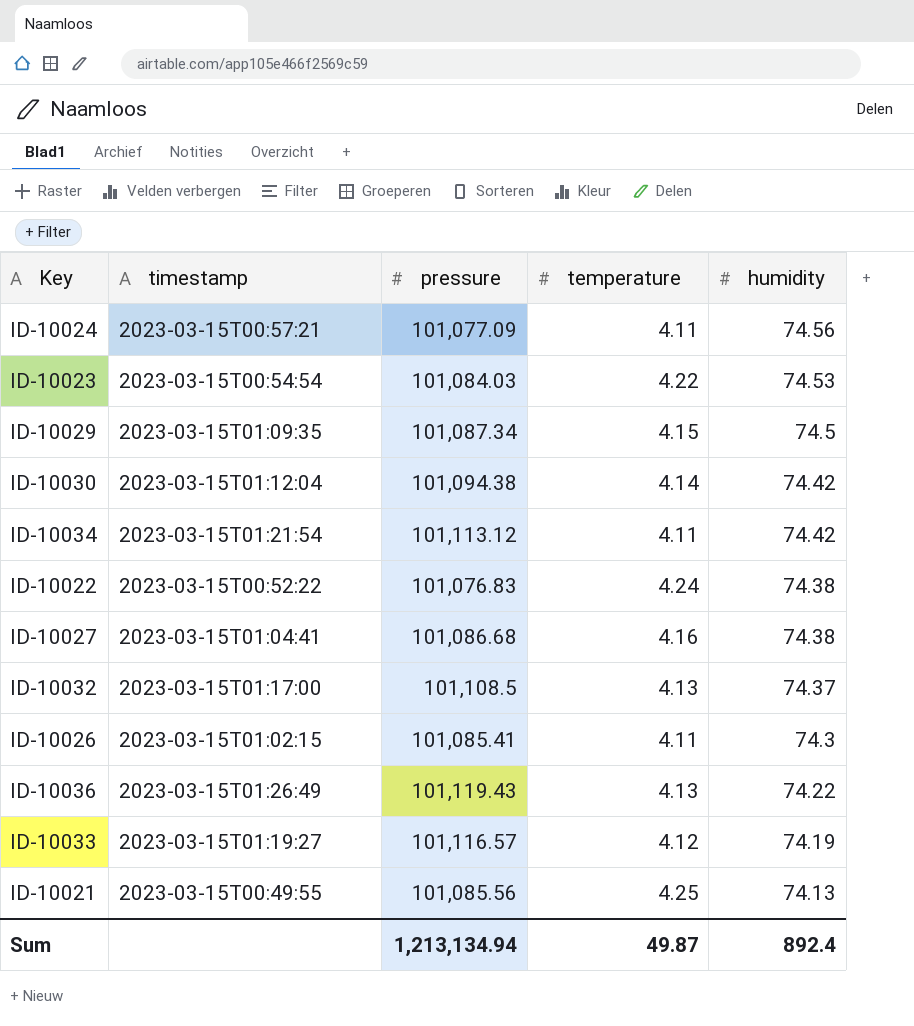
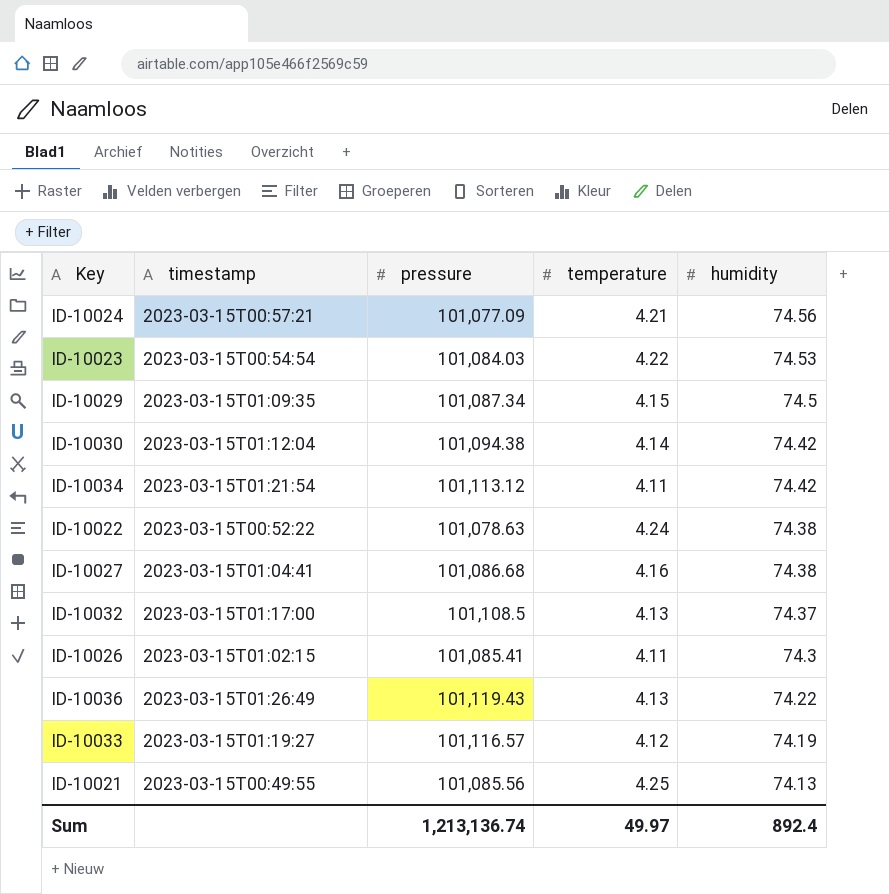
ID-10024 | temperature: 4.11 -> 4.21
ID-10022 | pressure: 101,076.83 -> 101,078.63
Sum | pressure: 1,213,134.94 -> 1,213,136.74
Sum | temperature: 49.87 -> 49.97

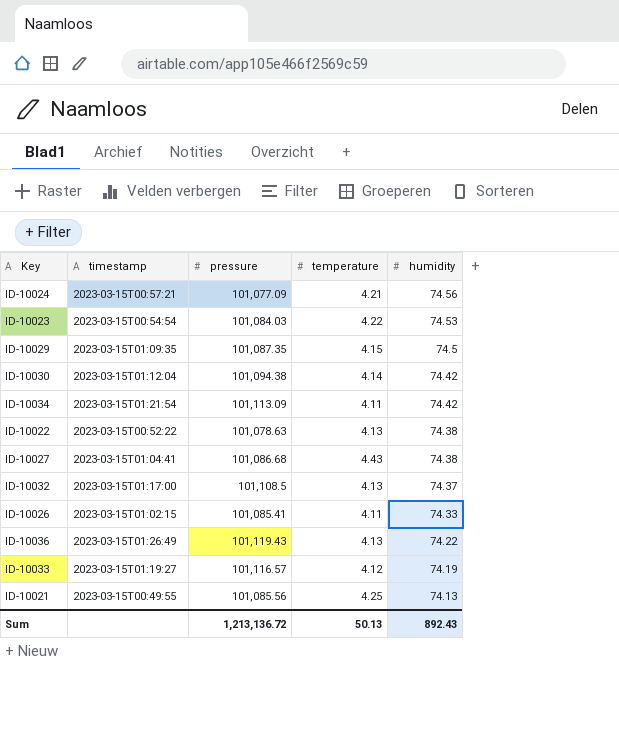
ID-10029 | pressure: 101,087.34 -> 101,087.35
ID-10034 | pressure: 101,113.12 -> 101,113.09
ID-10022 | temperature: 4.24 -> 4.13
ID-10027 | temperature: 4.16 -> 4.43
ID-10026 | humidity: 74.3 -> 74.33
Sum | pressure: 1,213,136.74 -> 1,213,136.72
Sum | temperature: 49.97 -> 50.13
Sum | humidity: 892.4 -> 892.43

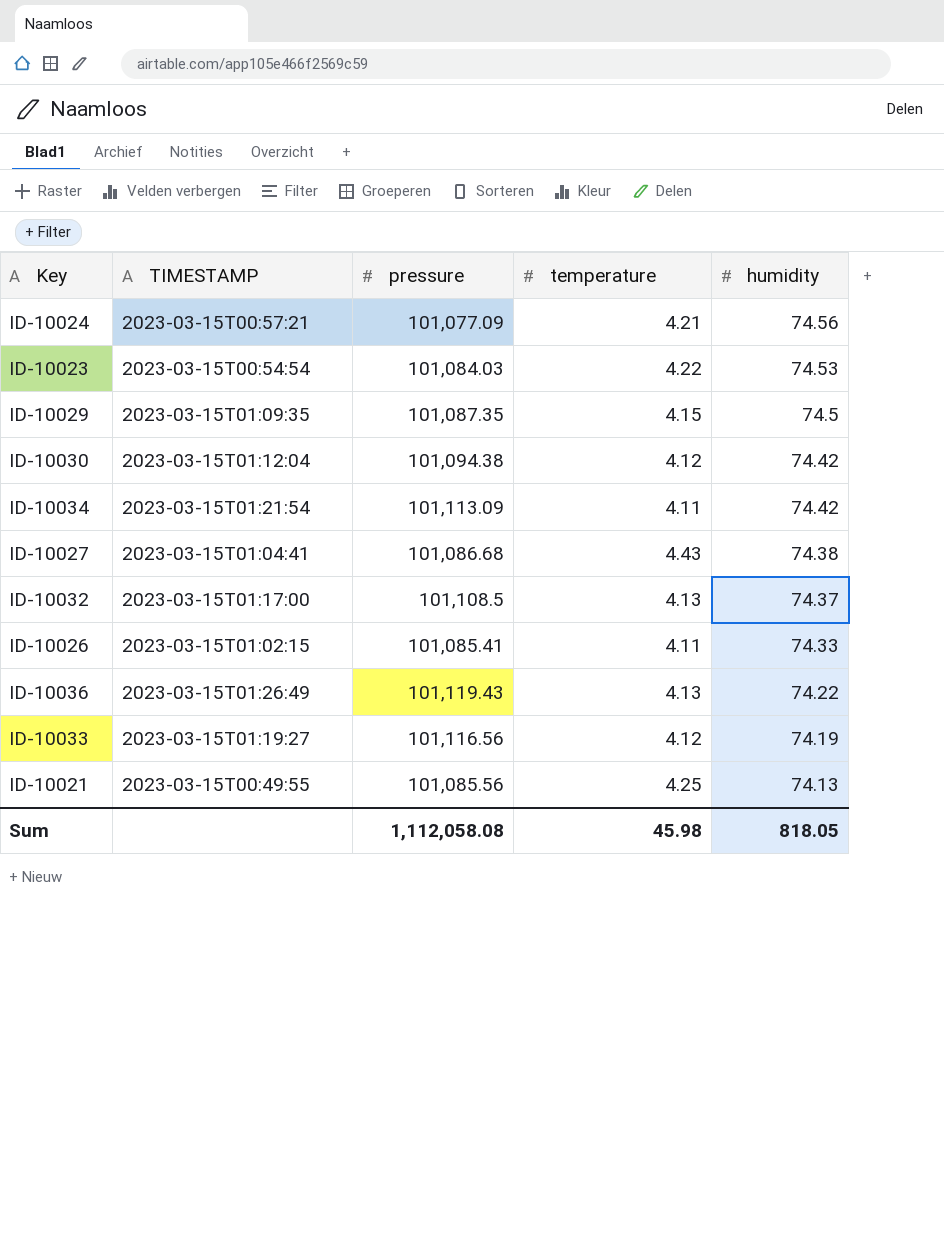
column name: timestamp -> TIMESTAMP
row ID-10022: 2023-03-15T00:52:22 | 101,078.63 | 4.13 | 74.38 -> none
ID-10030 | temperature: 4.14 -> 4.12
ID-10033 | pressure: 101,116.57 -> 101,116.56
Sum | pressure: 1,213,136.72 -> 1,112,058.08
Sum | temperature: 50.13 -> 45.98
Sum | humidity: 892.43 -> 818.05

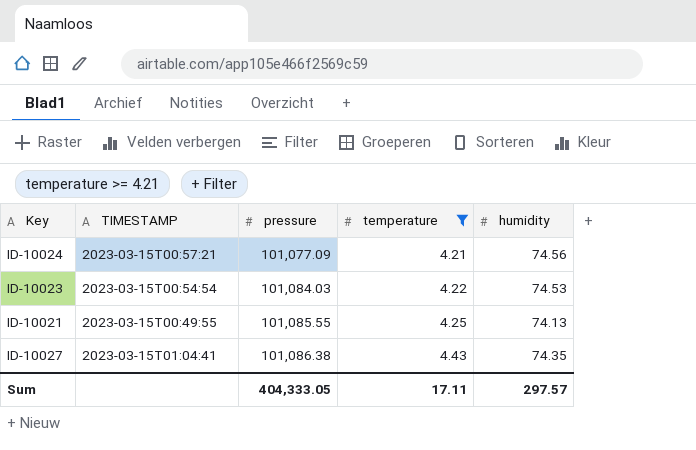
filter: none -> temperature >= 4.21
row order: humidity descending -> pressure ascending
ID-10021 | pressure: 101,085.56 -> 101,085.55
ID-10027 | pressure: 101,086.68 -> 101,086.38
ID-10027 | humidity: 74.38 -> 74.35
Sum | pressure: 1,112,058.08 -> 404,333.05
Sum | temperature: 45.98 -> 17.11
Sum | humidity: 818.05 -> 297.57

